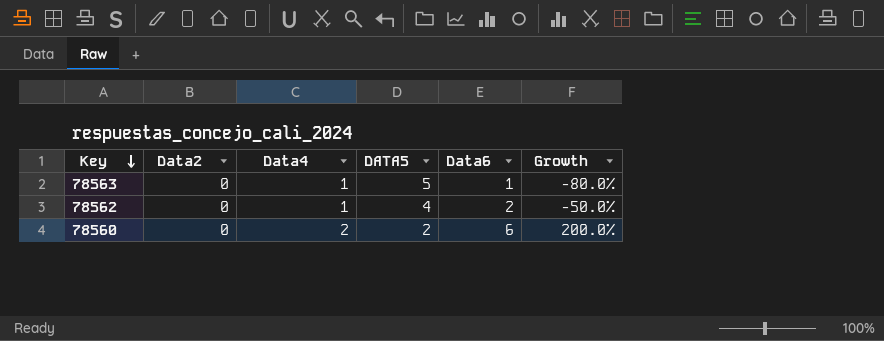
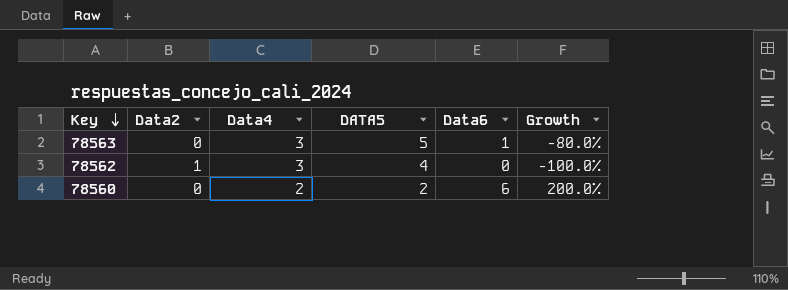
78563 | Data4: 1 -> 3
78562 | Data2: 0 -> 1
78562 | Data4: 1 -> 3
78562 | Data6: 2 -> 0
78562 | Growth: -50.0% -> -100.0%

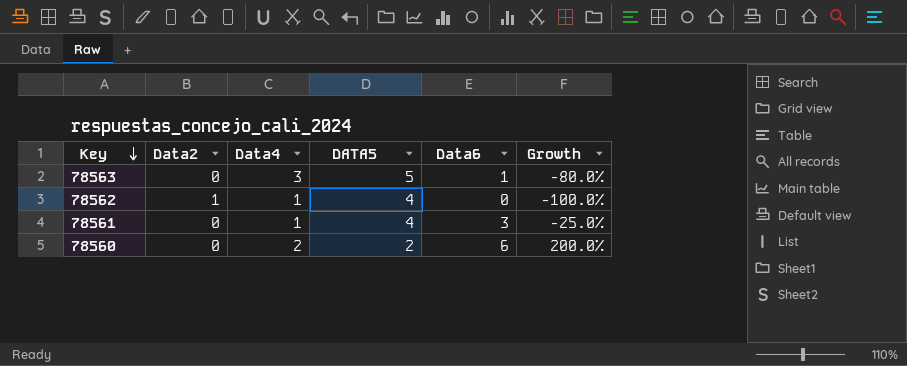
78562 | Data4: 3 -> 1
row 78561: none -> 0 | 1 | 4 | 3 | -25.0%

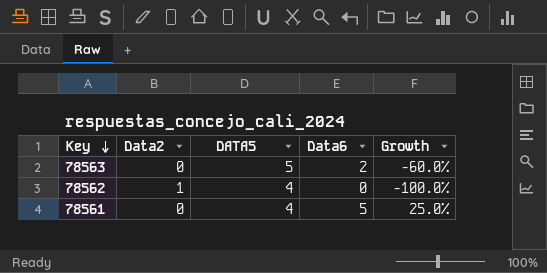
column Data4 | position: 3 -> none
row 78560: 0 | 2 | 2 | 6 | 200.0% -> none
78563 | Data6: 1 -> 2
78563 | Growth: -80.0% -> -60.0%
78561 | Data6: 3 -> 5
78561 | Growth: -25.0% -> 25.0%

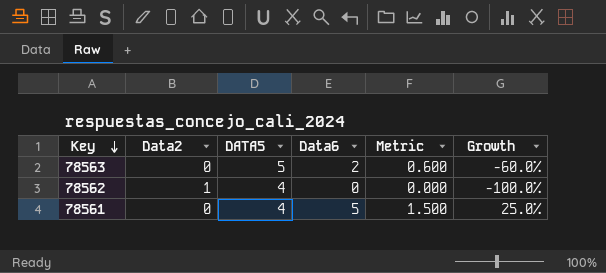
column Metric | formula: none -> [Data6] * 0.3

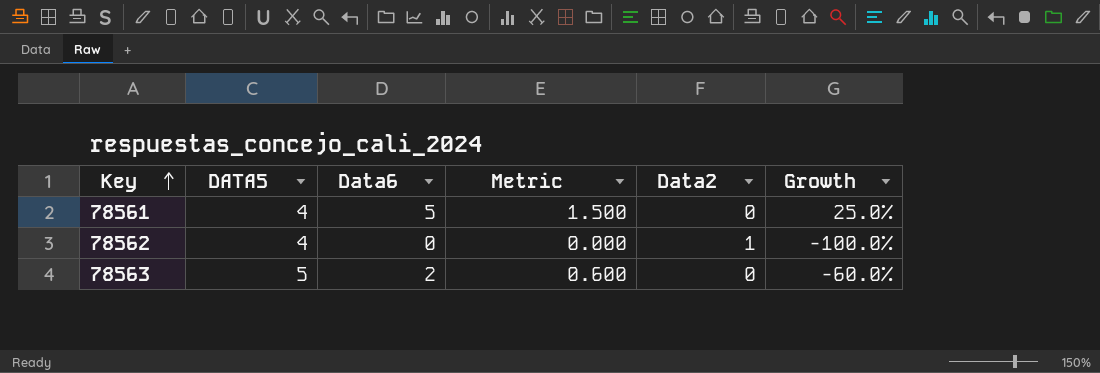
row order: Key descending -> Key ascending
column Data2 | position: 2 -> 5

